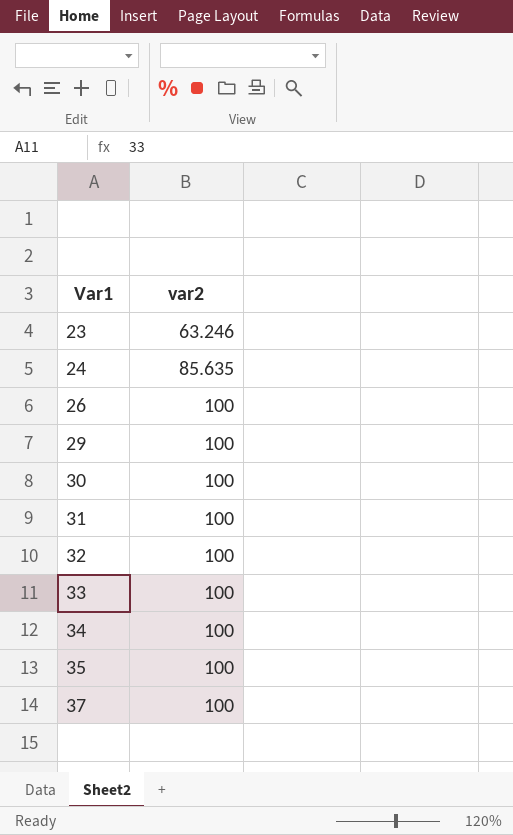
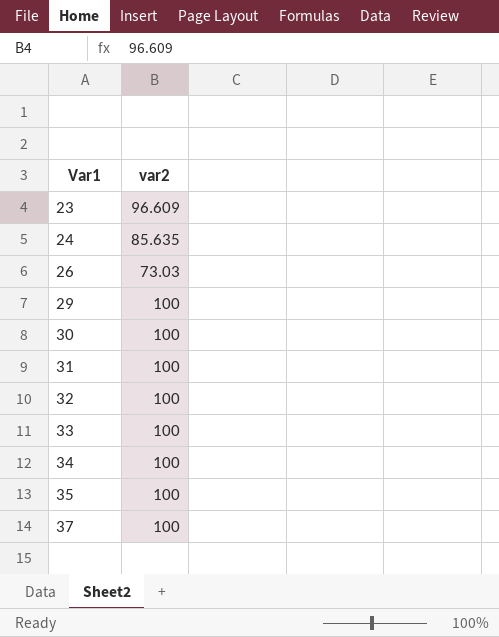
23 | var2: 63.246 -> 96.609
26 | var2: 100 -> 73.03

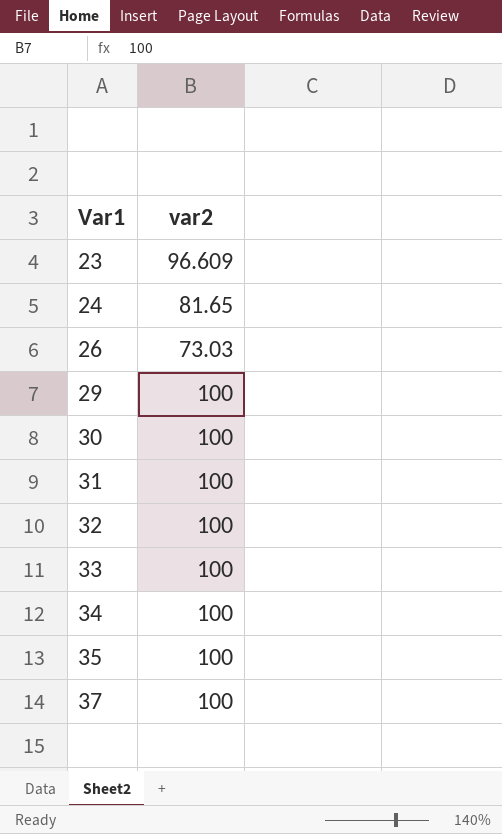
24 | var2: 85.635 -> 81.65

